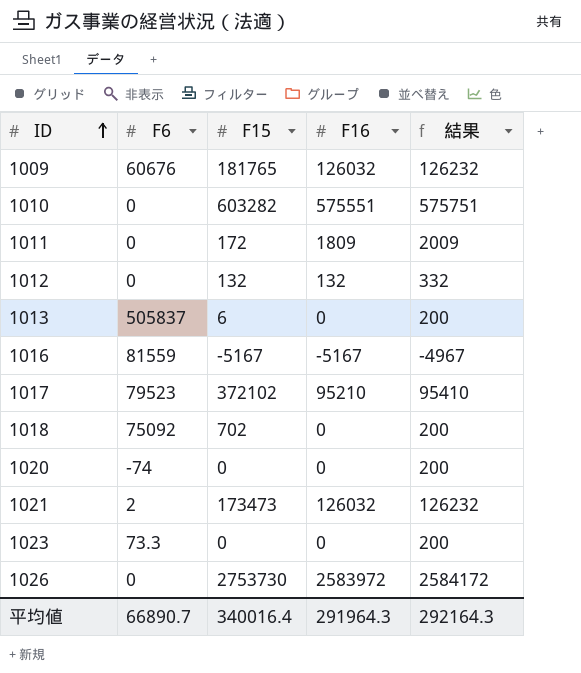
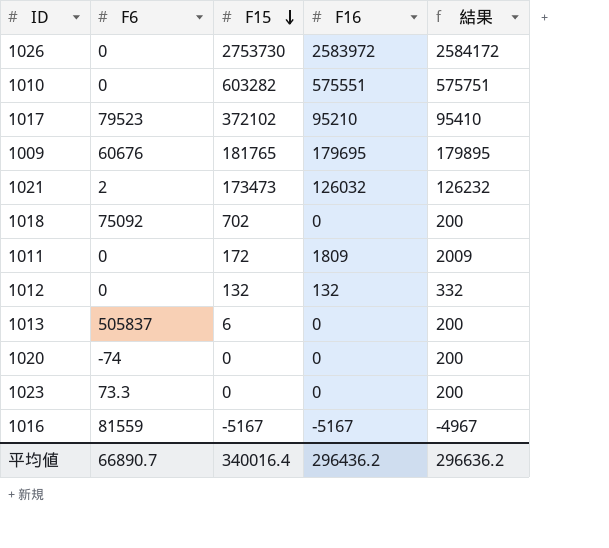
row order: ID ascending -> F15 descending
1009 | F16: 126032 -> 179695
1009 | 結果: 126232 -> 179895
平均値 | F16: 291964.3 -> 296436.2
平均値 | 結果: 292164.3 -> 296636.2

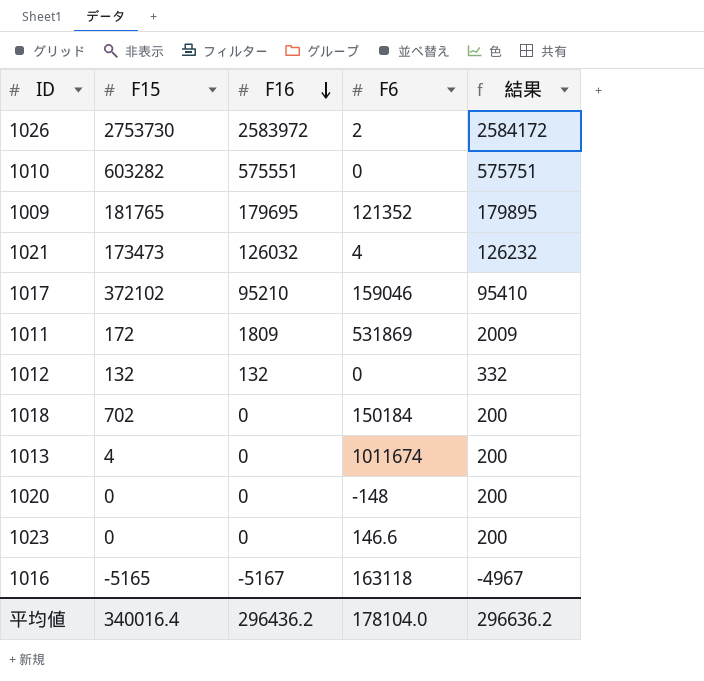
row order: F15 descending -> F16 descending
column F6 | position: 2 -> 4
1026 | F6: 0 -> 2
1009 | F6: 60676 -> 121352
1021 | F6: 2 -> 4
1017 | F6: 79523 -> 159046
1011 | F6: 0 -> 531869
1018 | F6: 75092 -> 150184
1013 | F15: 6 -> 4
1013 | F6: 505837 -> 1011674
1020 | F6: -74 -> -148
1023 | F6: 73.3 -> 146.6
1016 | F15: -5167 -> -5165
1016 | F6: 81559 -> 163118
平均値 | F6: 66890.7 -> 178104.0

